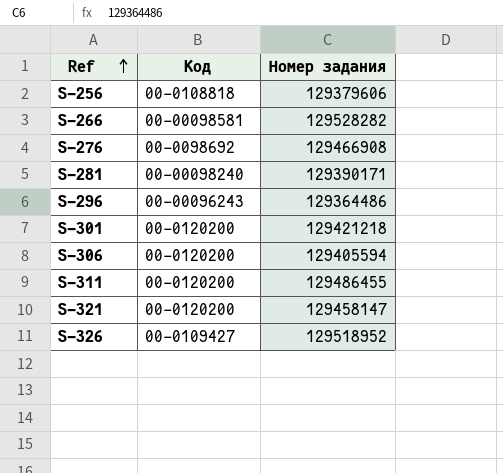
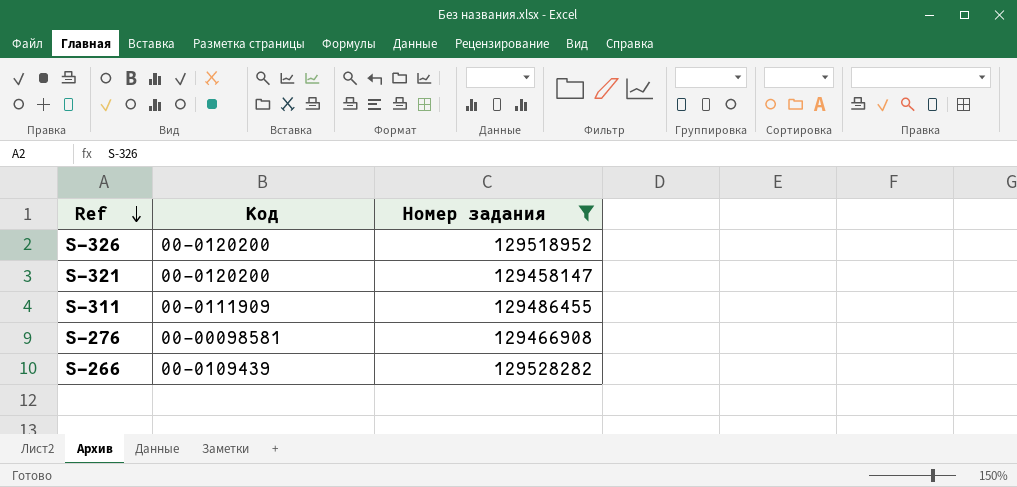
filter: none -> Номер задания >= 129458147
row order: Ref ascending -> Ref descending
S-326 | Код: 00-0109427 -> 00-0120200
S-311 | Код: 00-0120200 -> 00-0111909
S-276 | Код: 00-0098692 -> 00-00098581
S-266 | Код: 00-00098581 -> 00-0109439

